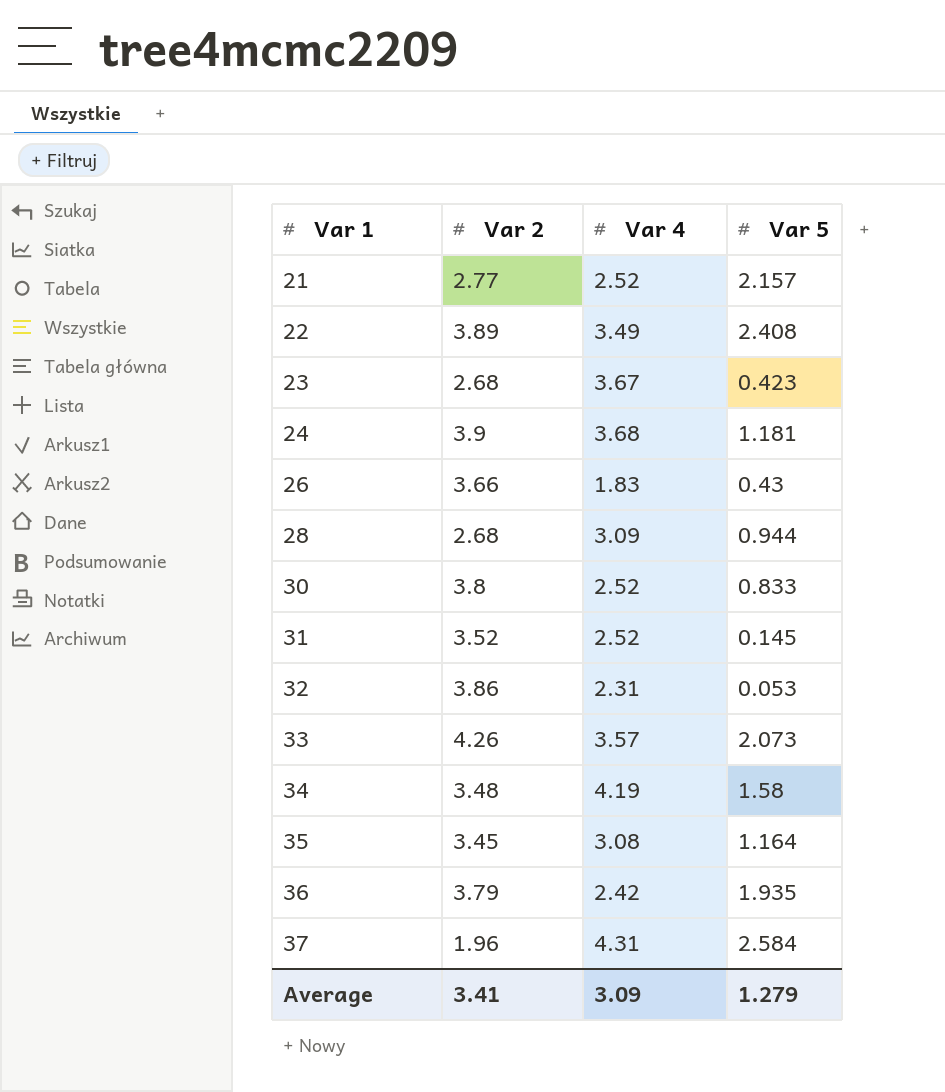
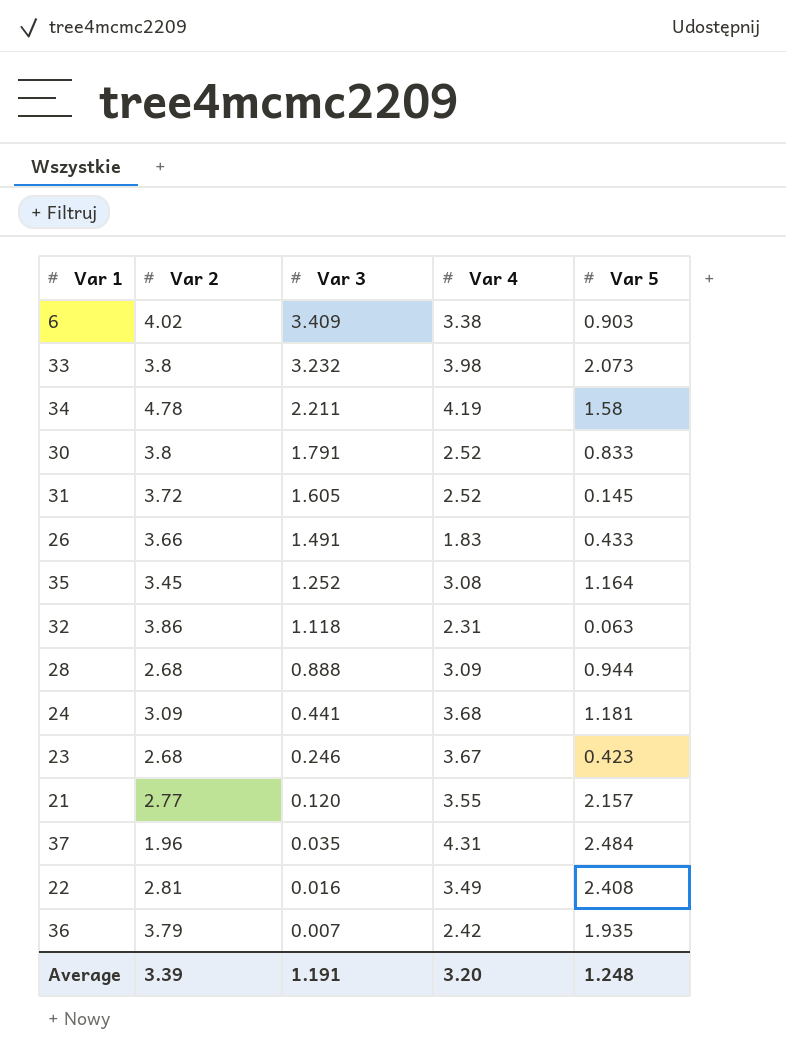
row order: Var 1 ascending -> Var 3 descending
column Var 3 | position: none -> 3
row 6: none -> 4.02 | 3.409 | 3.38 | 0.903
33 | Var 2: 4.26 -> 3.8
33 | Var 4: 3.57 -> 3.98
34 | Var 2: 3.48 -> 4.78
31 | Var 2: 3.52 -> 3.72
26 | Var 5: 0.43 -> 0.433
32 | Var 5: 0.053 -> 0.063
24 | Var 2: 3.9 -> 3.09
21 | Var 4: 2.52 -> 3.55
37 | Var 5: 2.584 -> 2.484
22 | Var 2: 3.89 -> 2.81
Average | Var 2: 3.41 -> 3.39
Average | Var 4: 3.09 -> 3.20
Average | Var 5: 1.279 -> 1.248

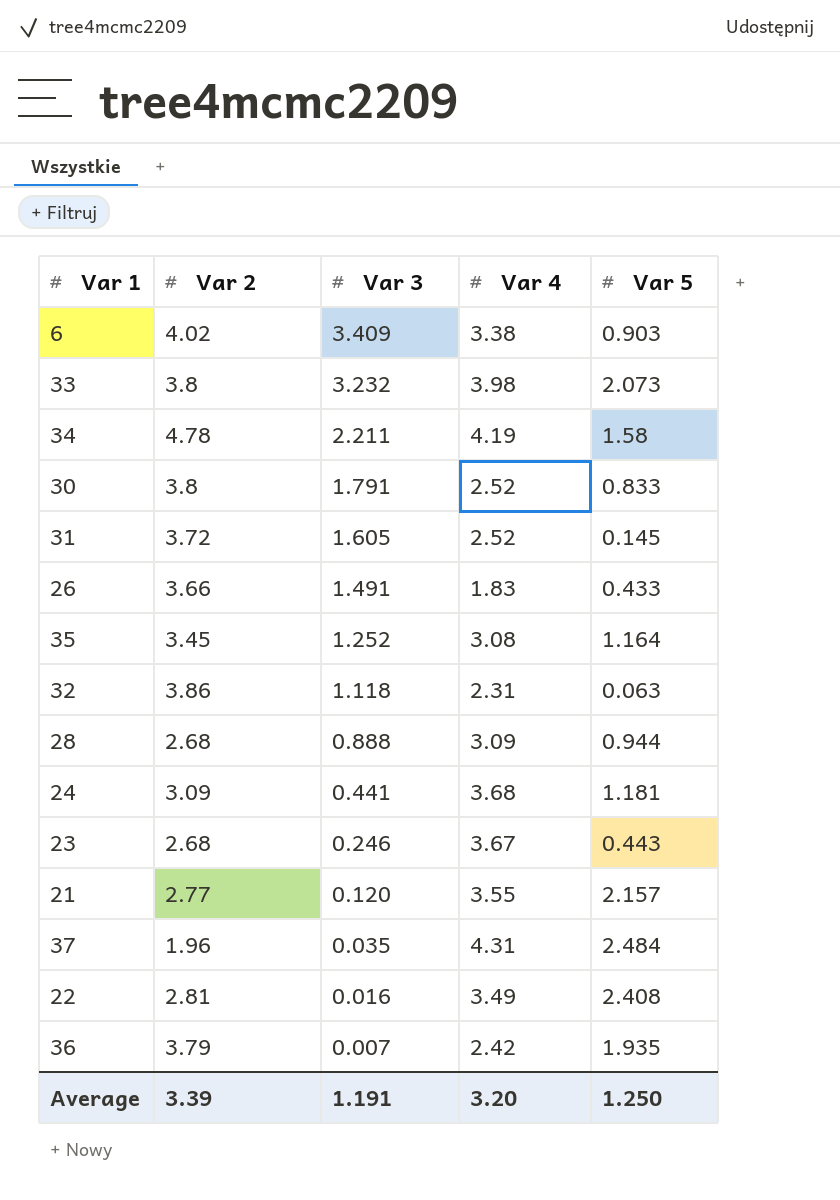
23 | Var 5: 0.423 -> 0.443
Average | Var 5: 1.248 -> 1.250

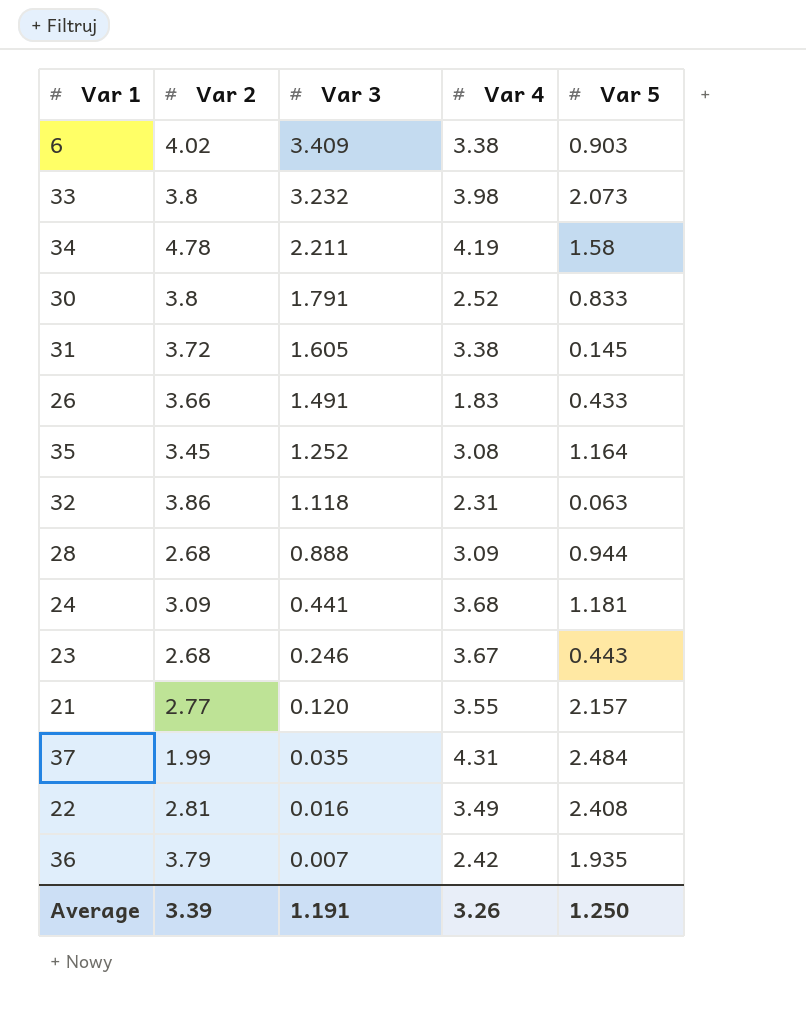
31 | Var 4: 2.52 -> 3.38
37 | Var 2: 1.96 -> 1.99
Average | Var 4: 3.20 -> 3.26

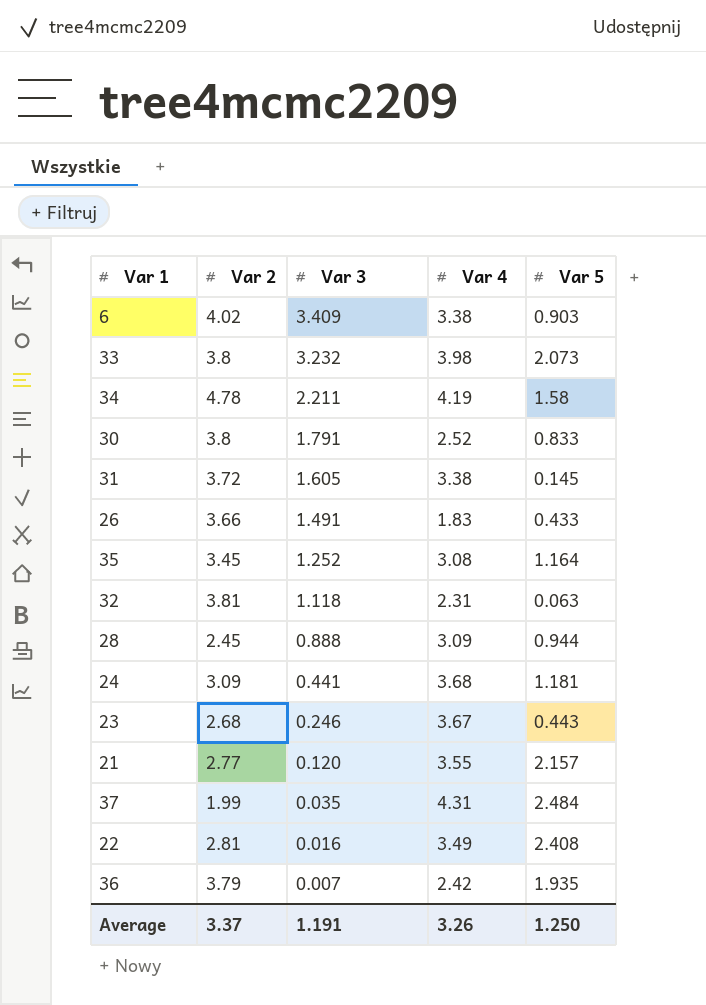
32 | Var 2: 3.86 -> 3.81
28 | Var 2: 2.68 -> 2.45
Average | Var 2: 3.39 -> 3.37

